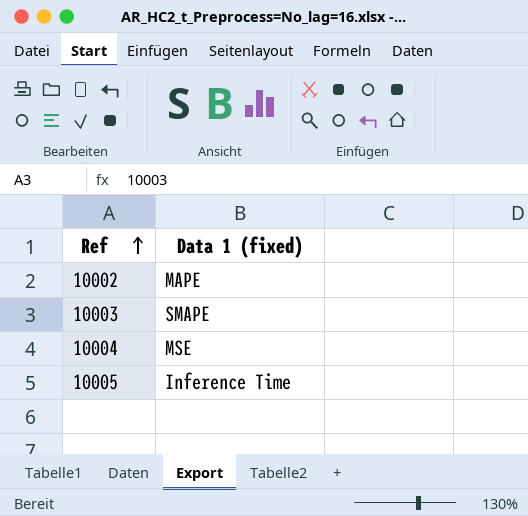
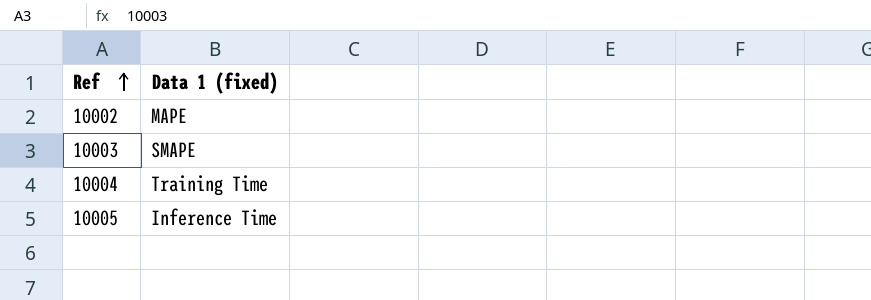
10004 | Data 1 (fixed): MSE -> Training Time

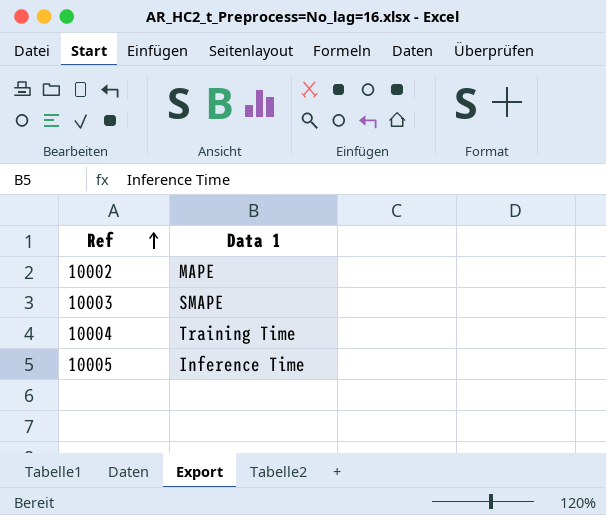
column name: Data 1 (fixed) -> Data 1

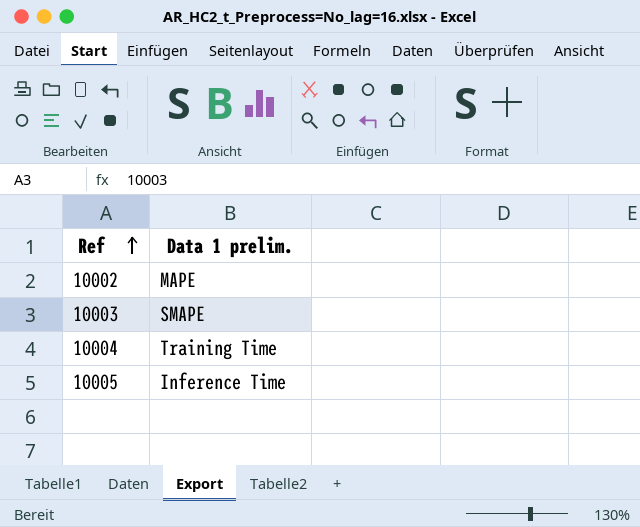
column name: Data 1 -> Data 1 prelim.

